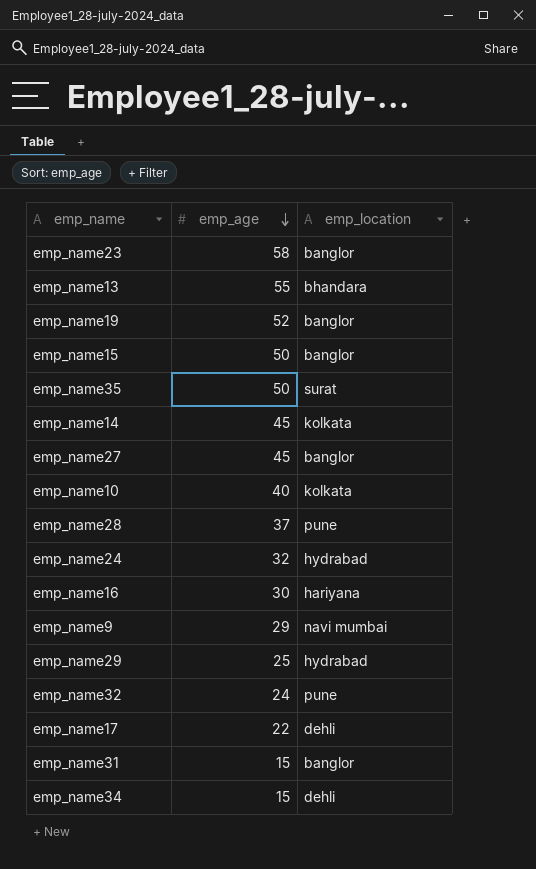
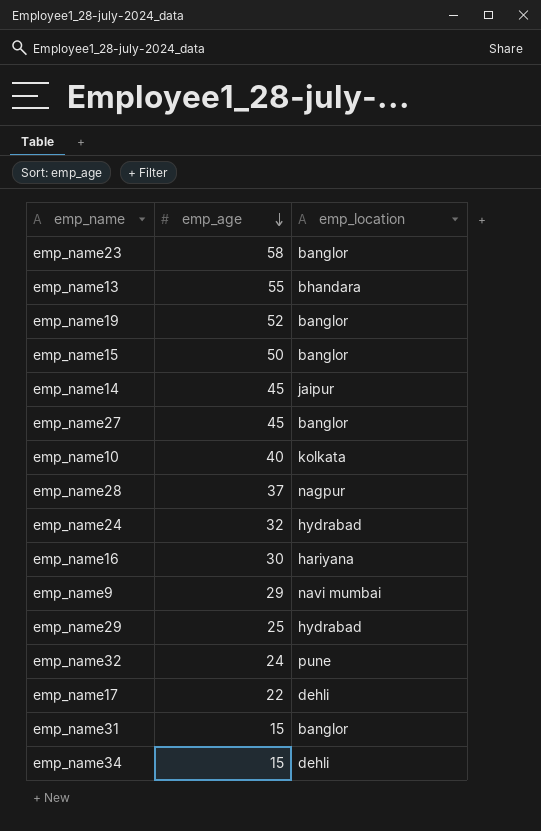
row emp_name35: 50 | surat -> none
emp_name14 | emp_location: kolkata -> jaipur
emp_name28 | emp_location: pune -> nagpur

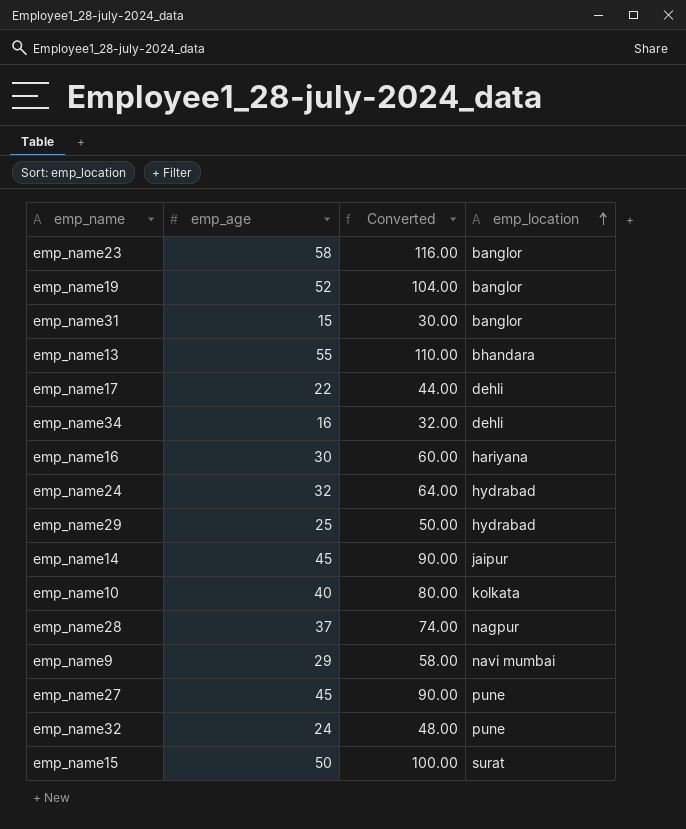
row order: emp_age descending -> emp_location ascending
column Converted | formula: none -> [emp_age] * 2
emp_name34 | emp_age: 15 -> 16
emp_name27 | emp_location: banglor -> pune
emp_name15 | emp_location: banglor -> surat

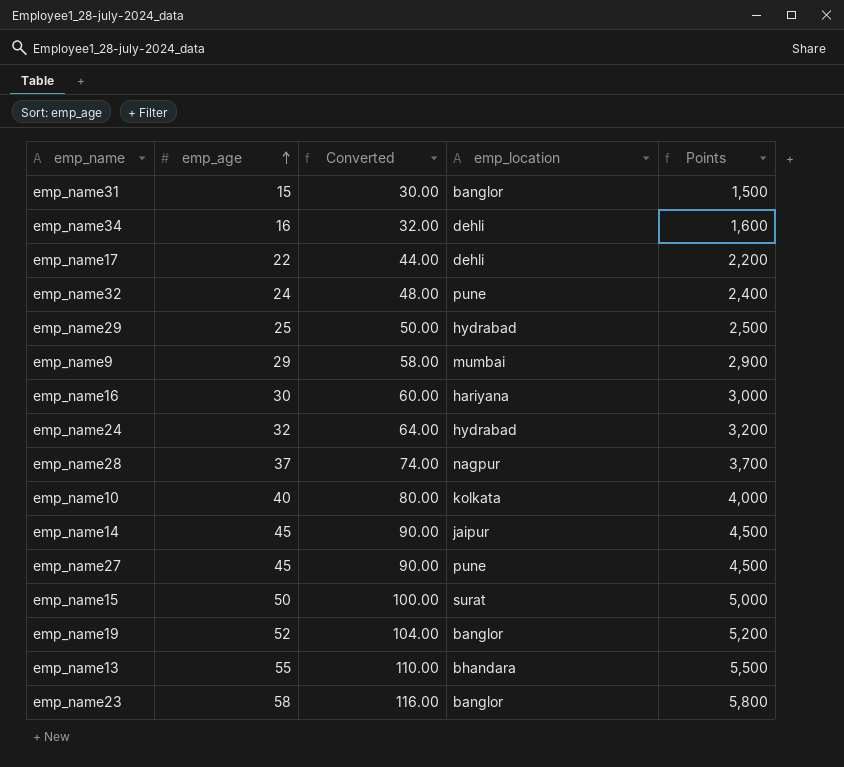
row order: emp_location ascending -> emp_age ascending
column Points | formula: none -> [emp_age] * 100
emp_name9 | emp_location: navi mumbai -> mumbai

